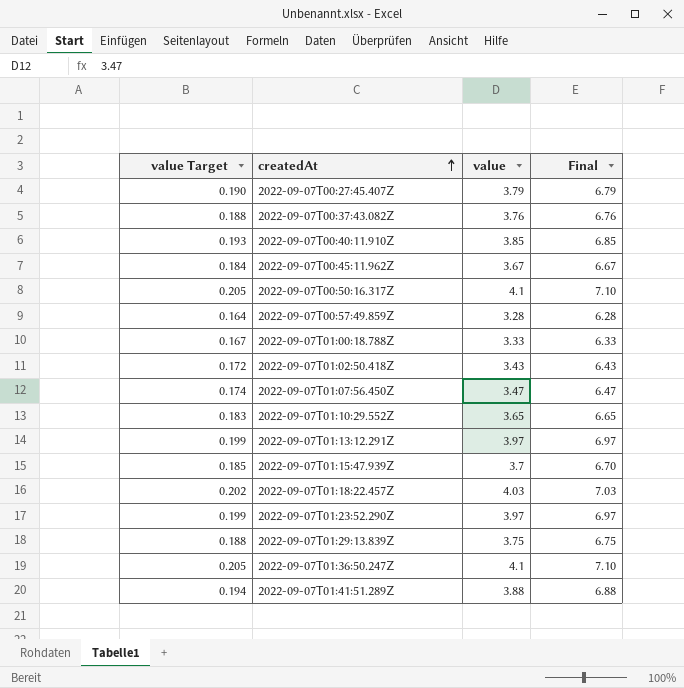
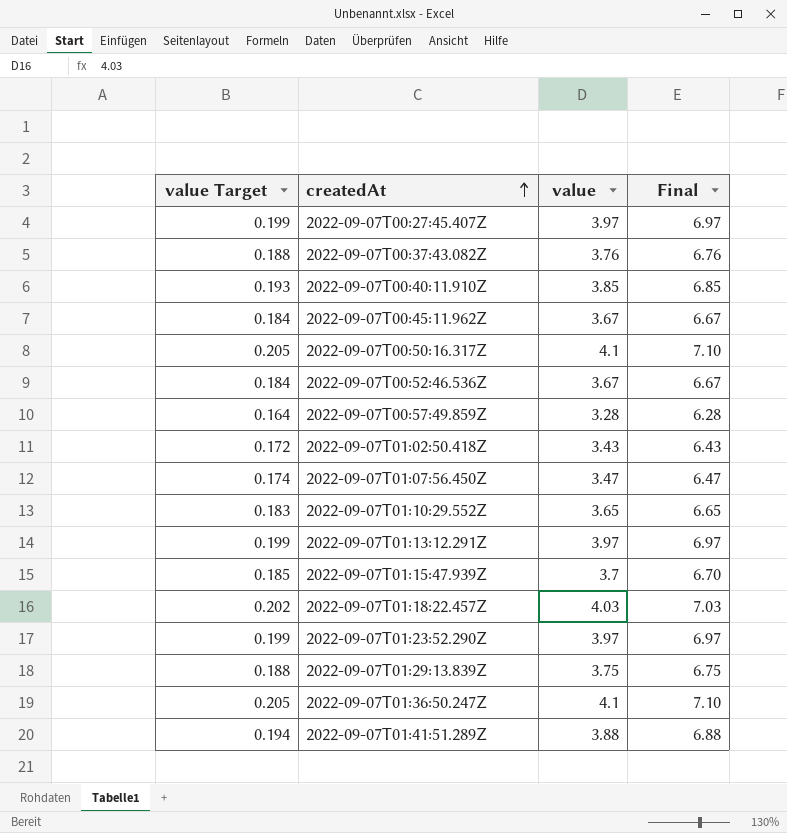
row 2022-09-07T01:00:18.788Z: 0.167 | 3.33 | 6.33 -> none
2022-09-07T00:27:45.407Z | value Target: 0.190 -> 0.199
2022-09-07T00:27:45.407Z | value: 3.79 -> 3.97
2022-09-07T00:27:45.407Z | Final: 6.79 -> 6.97
row 2022-09-07T00:52:46.536Z: none -> 0.184 | 3.67 | 6.67

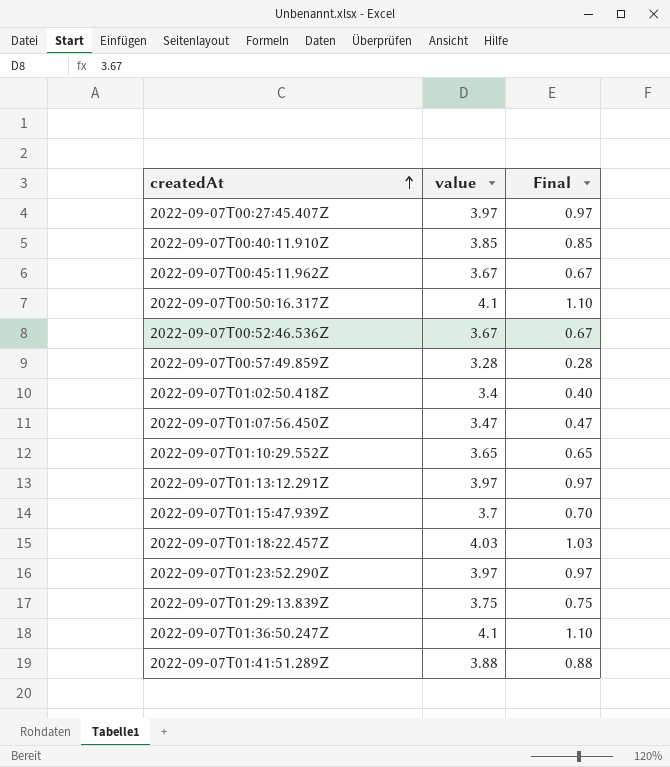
column value Target | formula: [value] * 0.05 -> none
column Final | formula: [value] + 3 -> [value] - 3
row 2022-09-07T00:37:43.082Z: 0.188 | 3.76 | 6.76 -> none
2022-09-07T01:02:50.418Z | value: 3.43 -> 3.4

